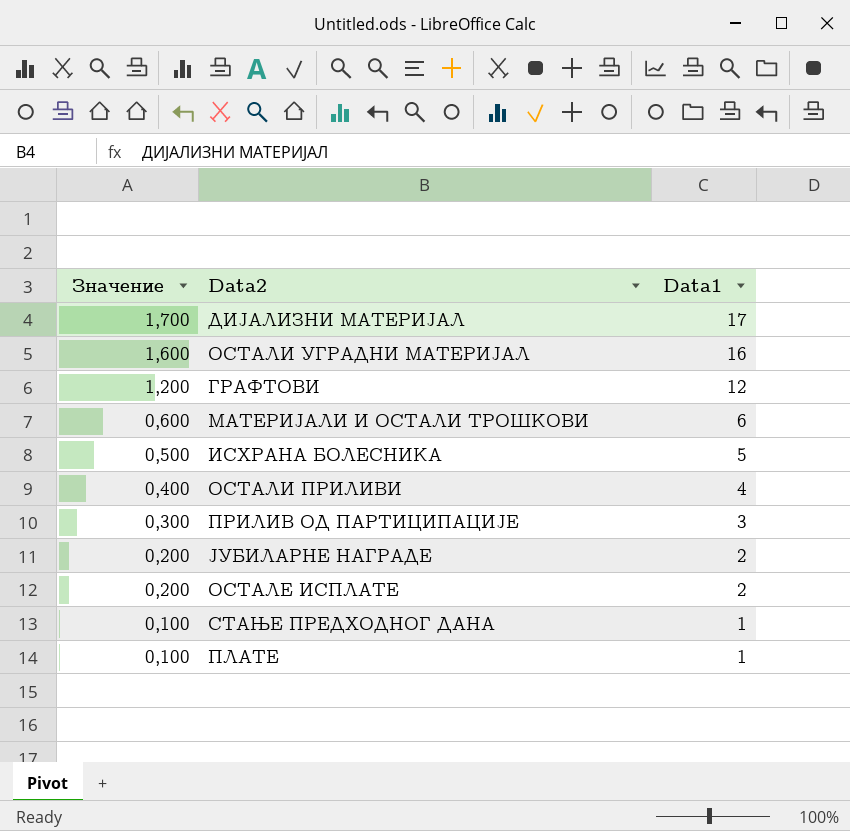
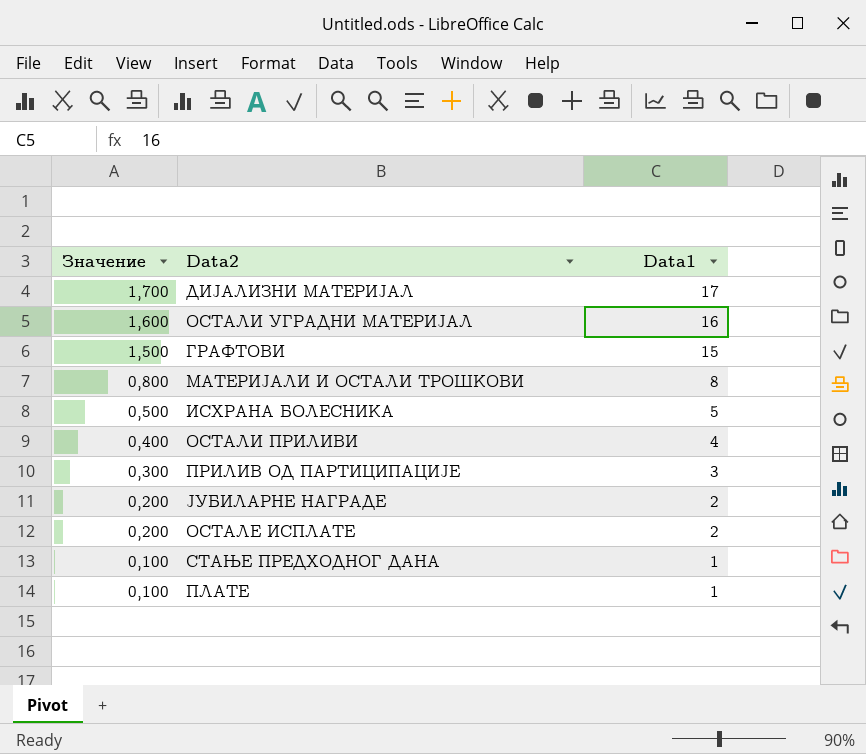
ГРАФТОВИ | Значение: 1,200 -> 1,500
ГРАФТОВИ | Data1: 12 -> 15
МАТЕРИЈАЛИ И ОСТАЛИ ТРОШКОВИ | Значение: 0,600 -> 0,800
МАТЕРИЈАЛИ И ОСТАЛИ ТРОШКОВИ | Data1: 6 -> 8

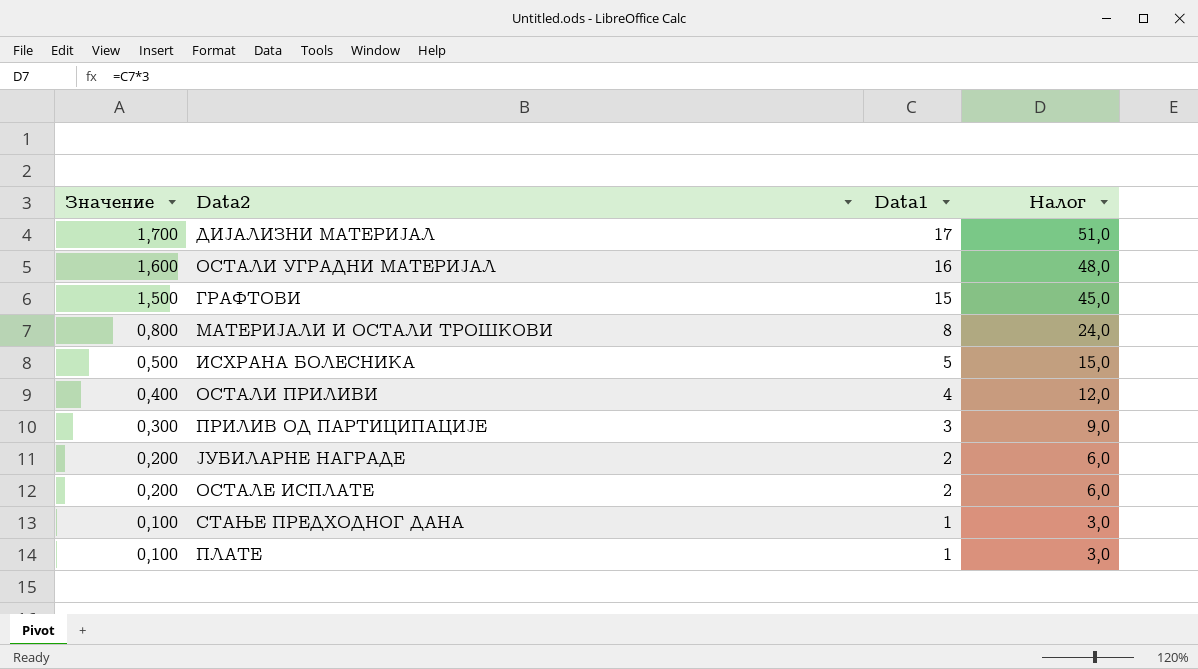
column Налог | formula: none -> [Data1] * 3

